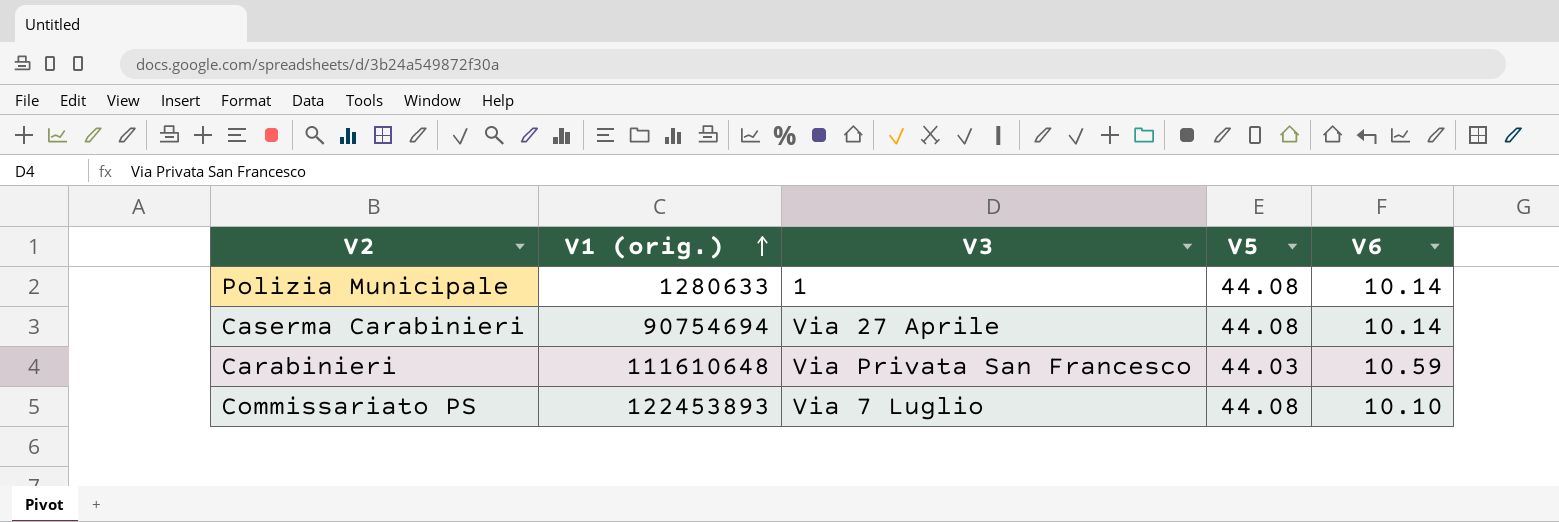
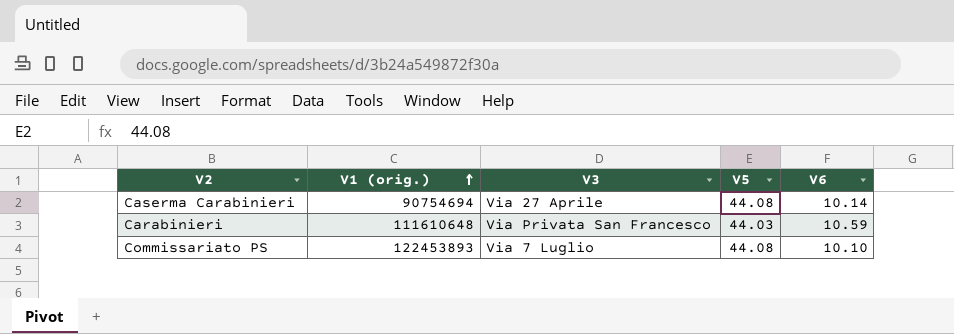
row Polizia Municipale: 1280633 | 1 | 44.08 | 10.14 -> none

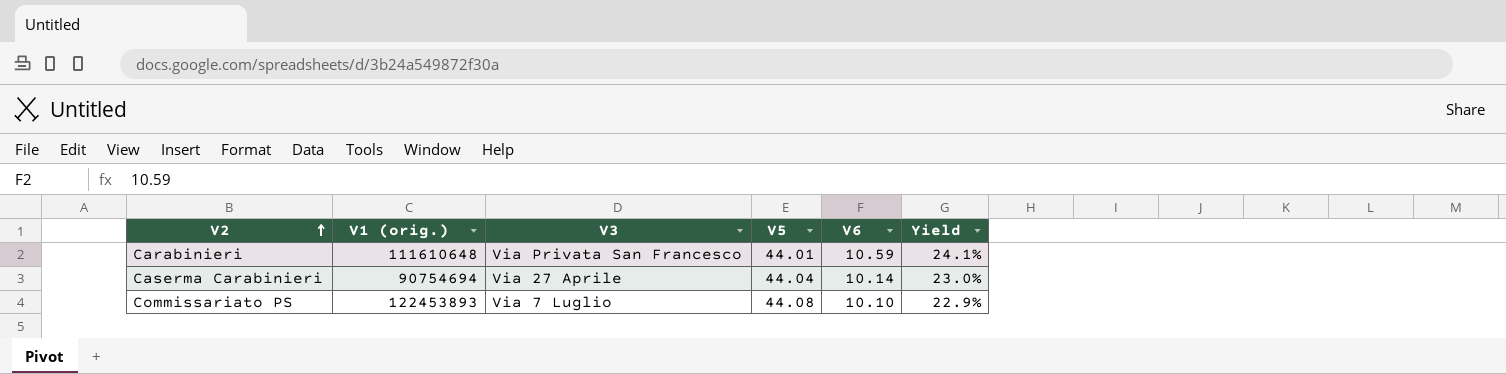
row order: V1 (orig.) ascending -> V2 ascending
column Yield | formula: none -> [V6] / [V5]
Carabinieri | V5: 44.03 -> 44.01
Caserma Carabinieri | V5: 44.08 -> 44.04

